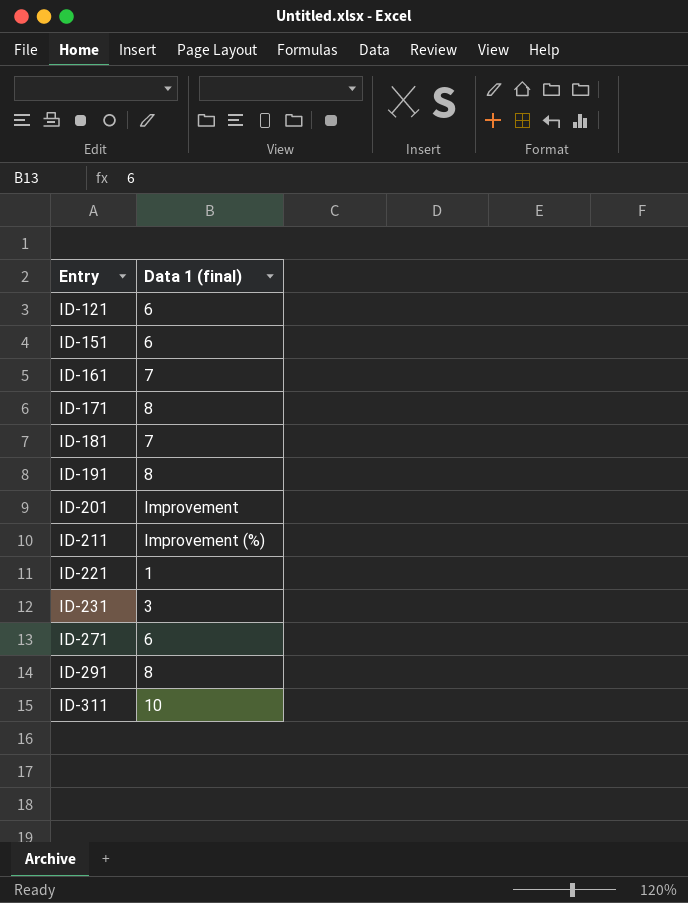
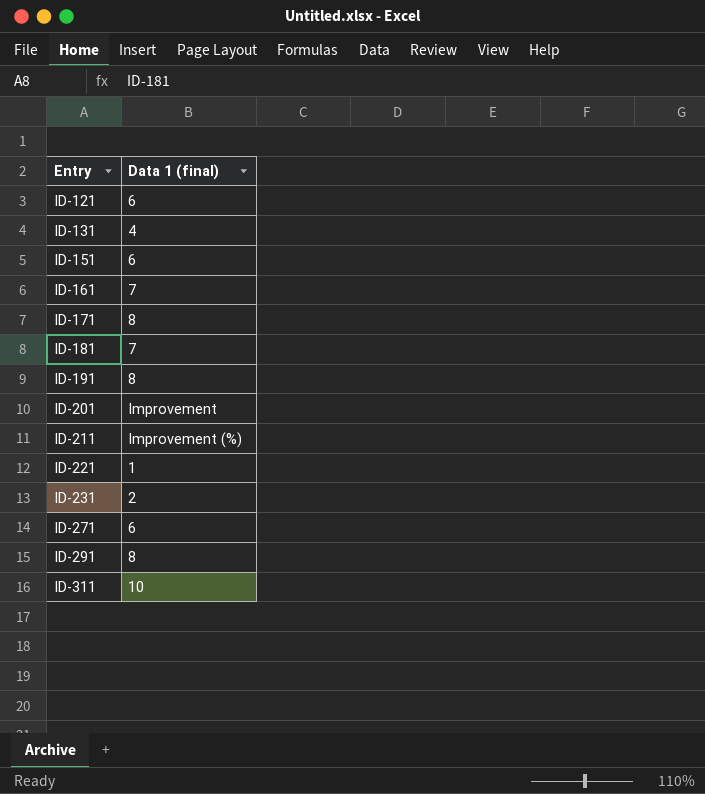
row ID-131: none -> 4
ID-231 | Data 1 (final): 3 -> 2

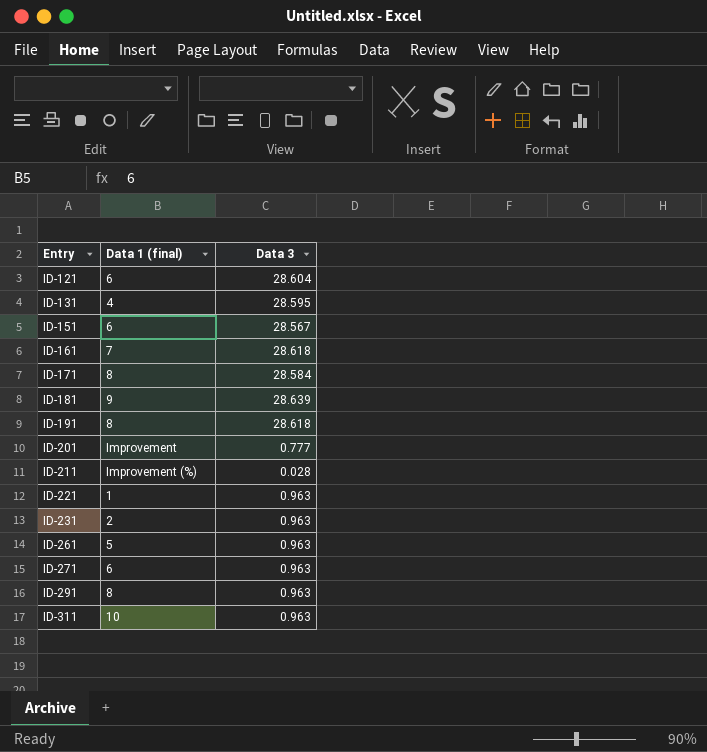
column Data 3 | position: none -> 3
ID-181 | Data 1 (final): 7 -> 9
row ID-261: none -> 5 | 0.963

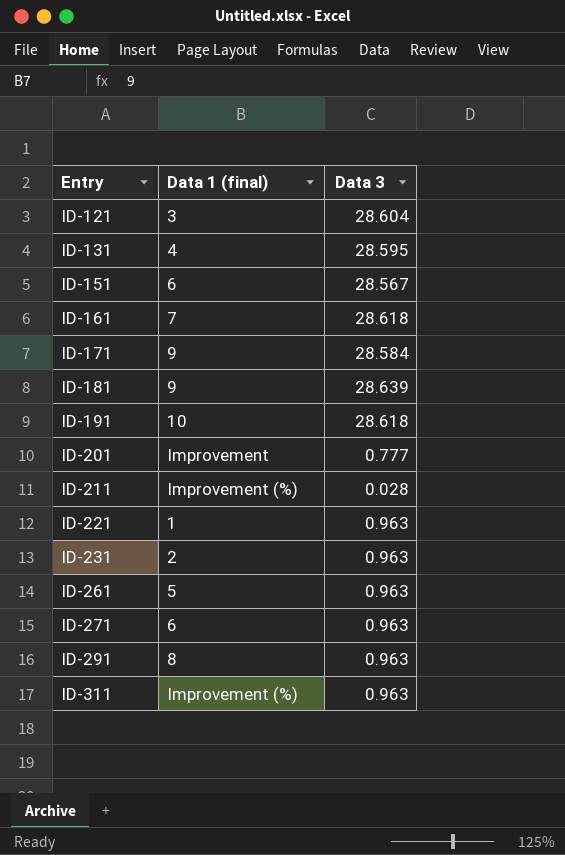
ID-121 | Data 1 (final): 6 -> 3
ID-171 | Data 1 (final): 8 -> 9
ID-191 | Data 1 (final): 8 -> 10
ID-311 | Data 1 (final): 10 -> Improvement (%)

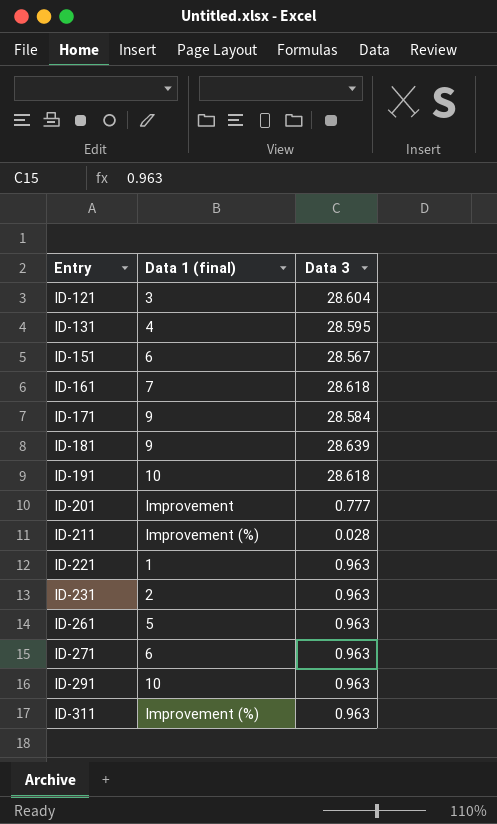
ID-291 | Data 1 (final): 8 -> 10

